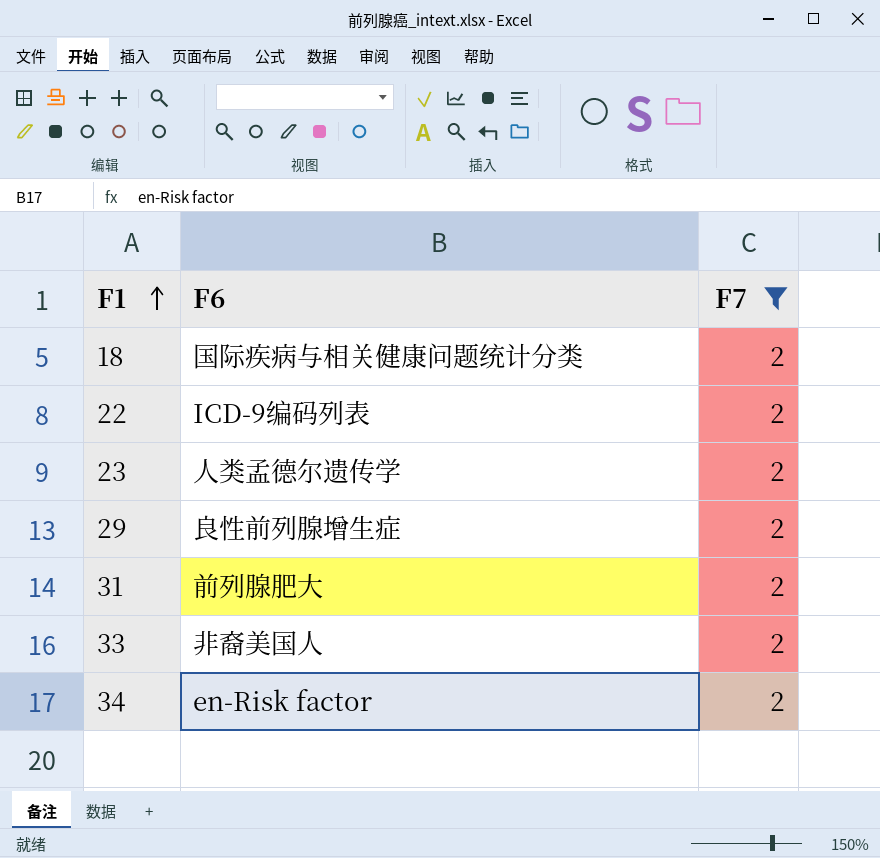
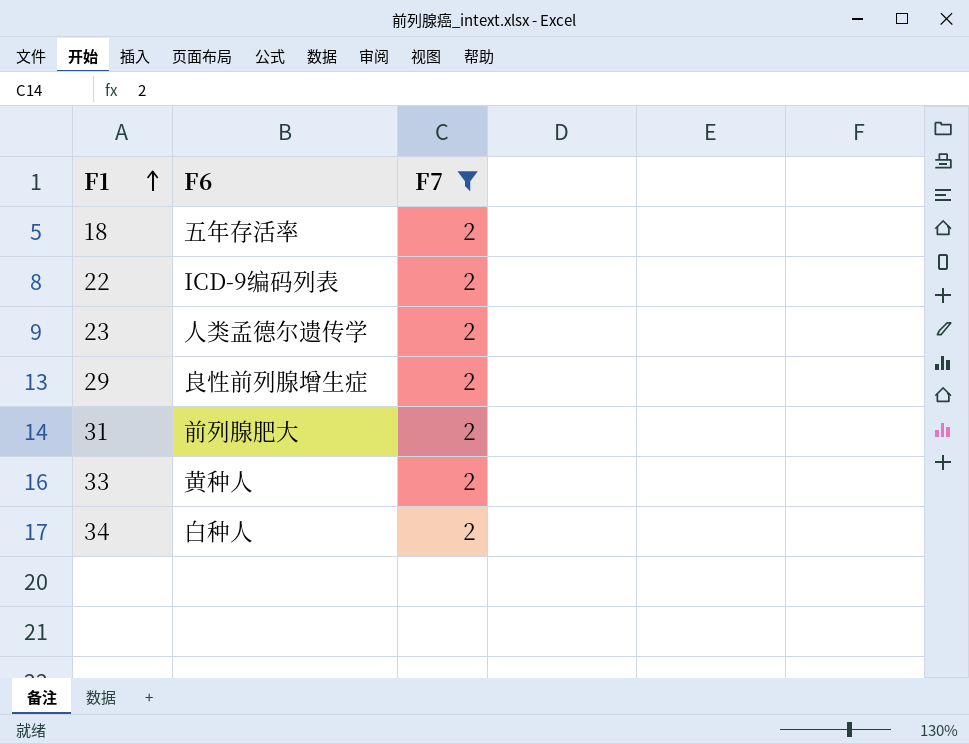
18 | F6: 国际疾病与相关健康问题统计分类 -> 五年存活率
33 | F6: 非裔美国人 -> 黄种人
34 | F6: en-Risk factor -> 白种人

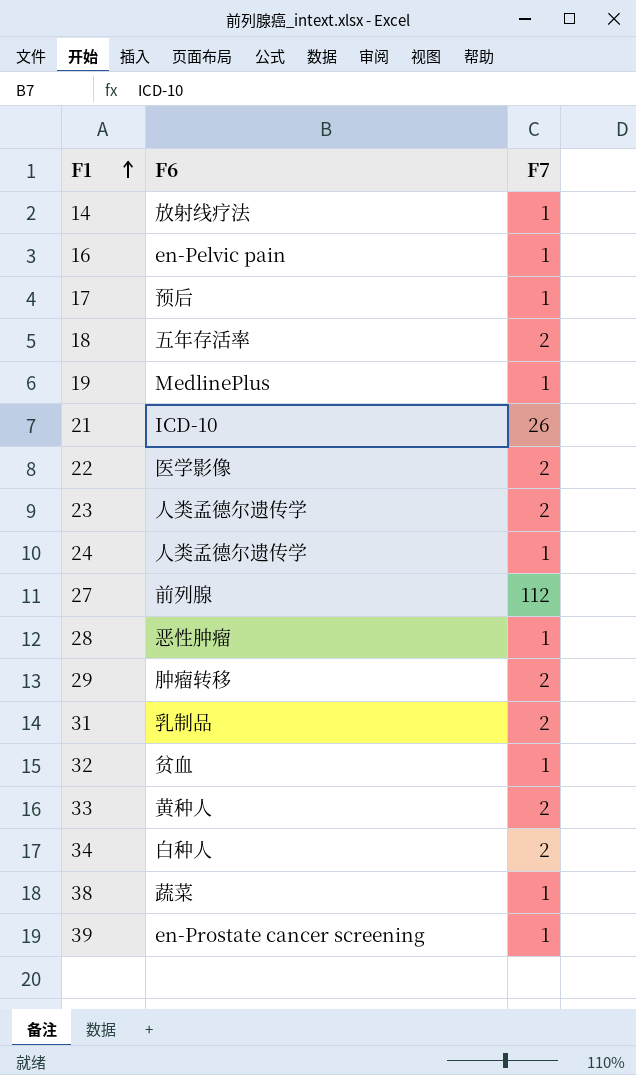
filter: F7 = 2 -> none
22 | F6: ICD-9编码列表 -> 医学影像
29 | F6: 良性前列腺增生症 -> 肿瘤转移
31 | F6: 前列腺肥大 -> 乳制品

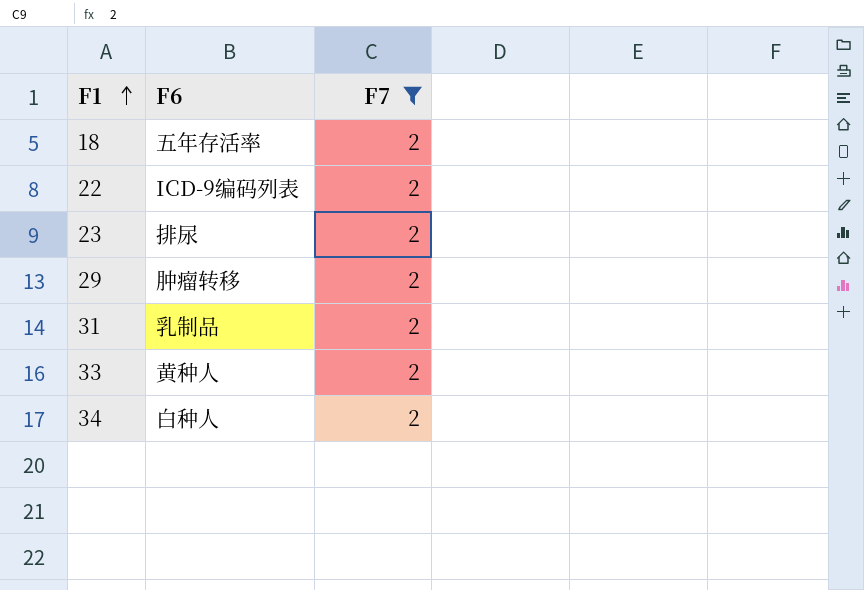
filter: none -> F7 = 2
22 | F6: 医学影像 -> ICD-9编码列表
23 | F6: 人类孟德尔遗传学 -> 排尿

